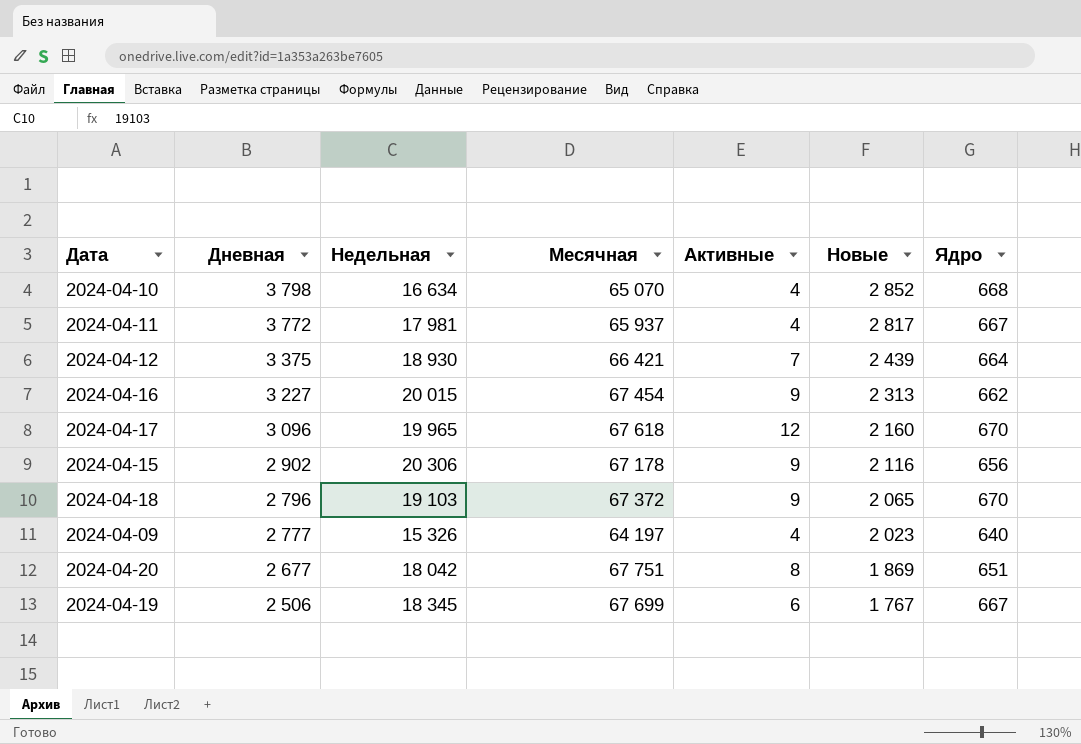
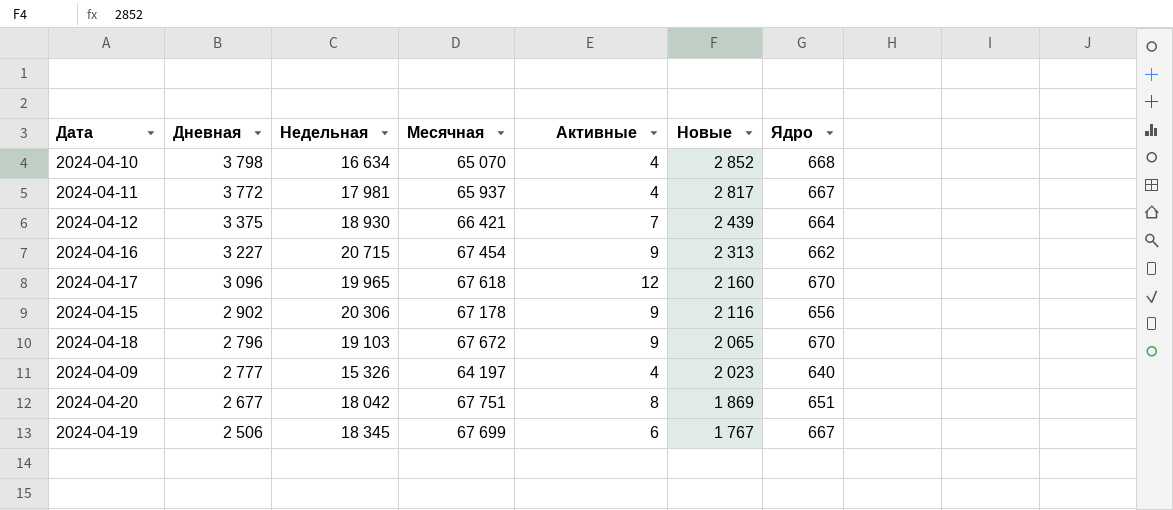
2024-04-16 | Недельная: 20 015 -> 20 715
2024-04-18 | Месячная: 67 372 -> 67 672

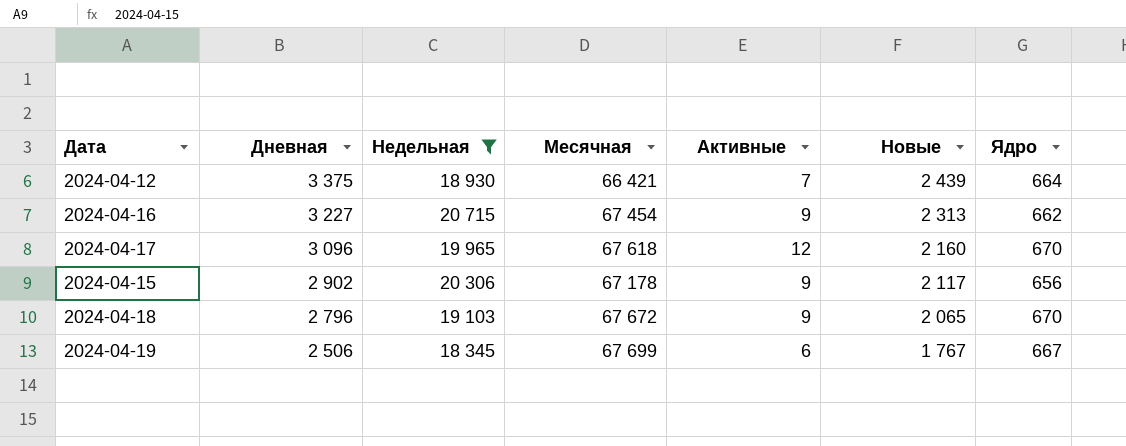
filter: none -> Недельная >= 18 345
2024-04-15 | Новые: 2 116 -> 2 117

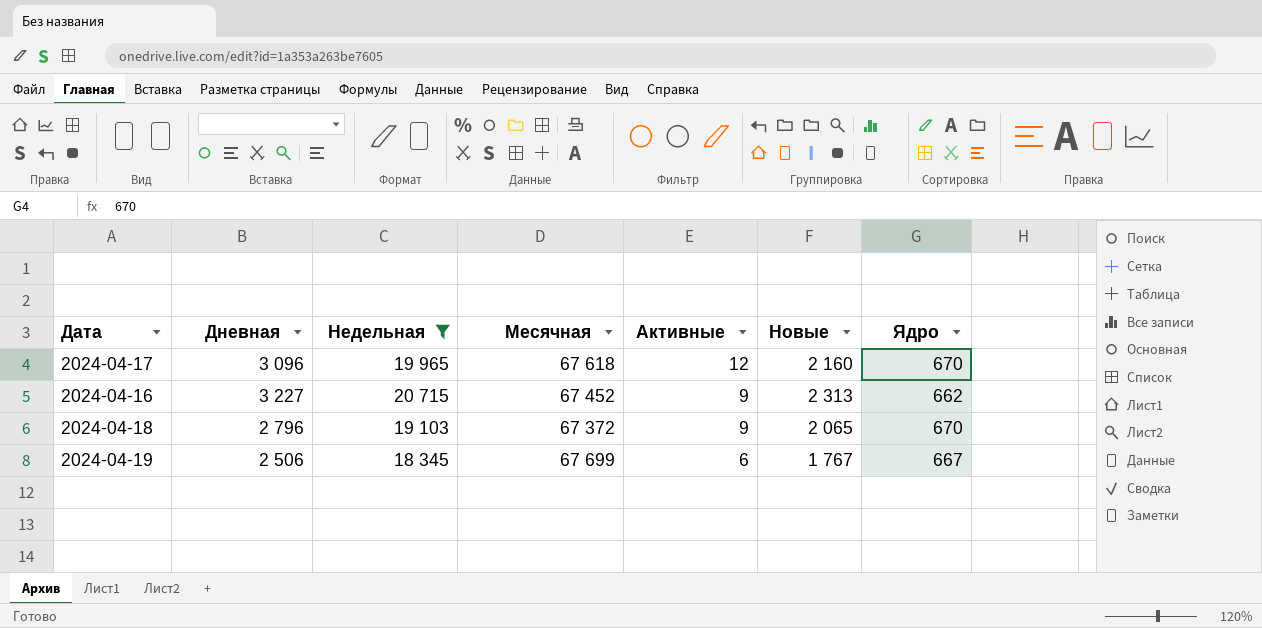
row order: Дневная descending -> Активные descending
row 2024-04-12: 3 375 | 18 930 | 66 421 | 7 | 2 439 | 664 -> none
row 2024-04-15: 2 902 | 20 306 | 67 178 | 9 | 2 117 | 656 -> none
2024-04-16 | Месячная: 67 454 -> 67 452
2024-04-18 | Месячная: 67 672 -> 67 372

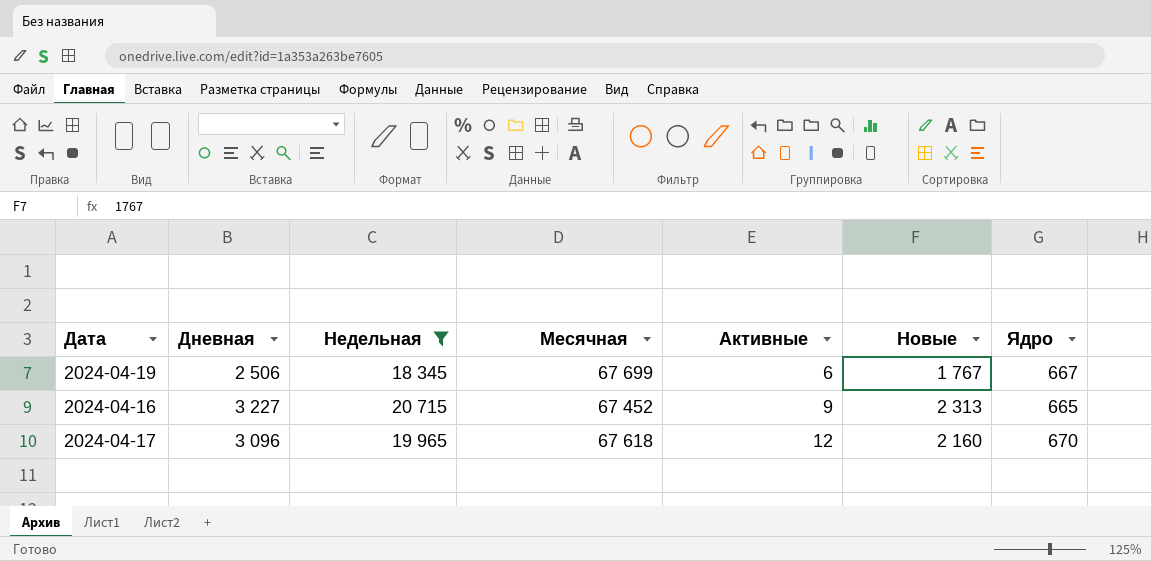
row order: Активные descending -> Активные ascending
row 2024-04-18: 2 796 | 19 103 | 67 372 | 9 | 2 065 | 670 -> none
2024-04-16 | Ядро: 662 -> 665

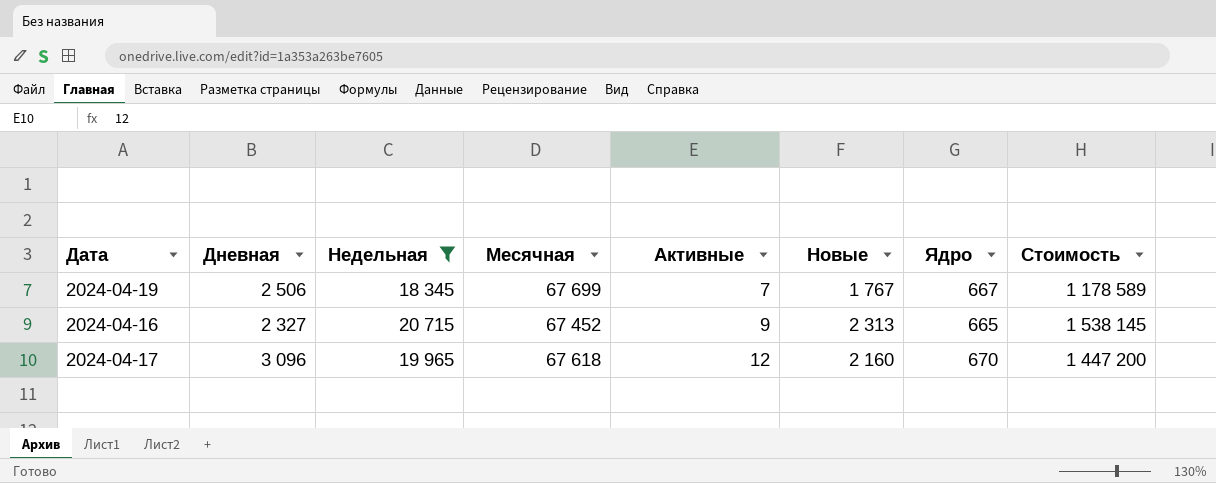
column Стоимость | formula: none -> [Новые] * [Ядро]
2024-04-19 | Активные: 6 -> 7
2024-04-16 | Дневная: 3 227 -> 2 327

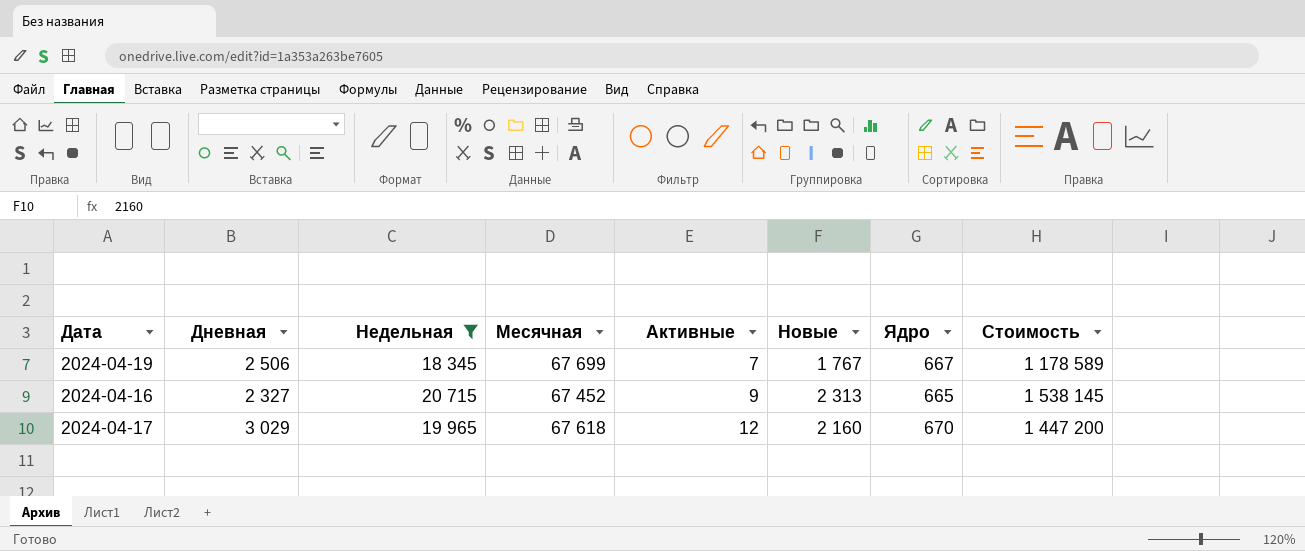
2024-04-17 | Дневная: 3 096 -> 3 029

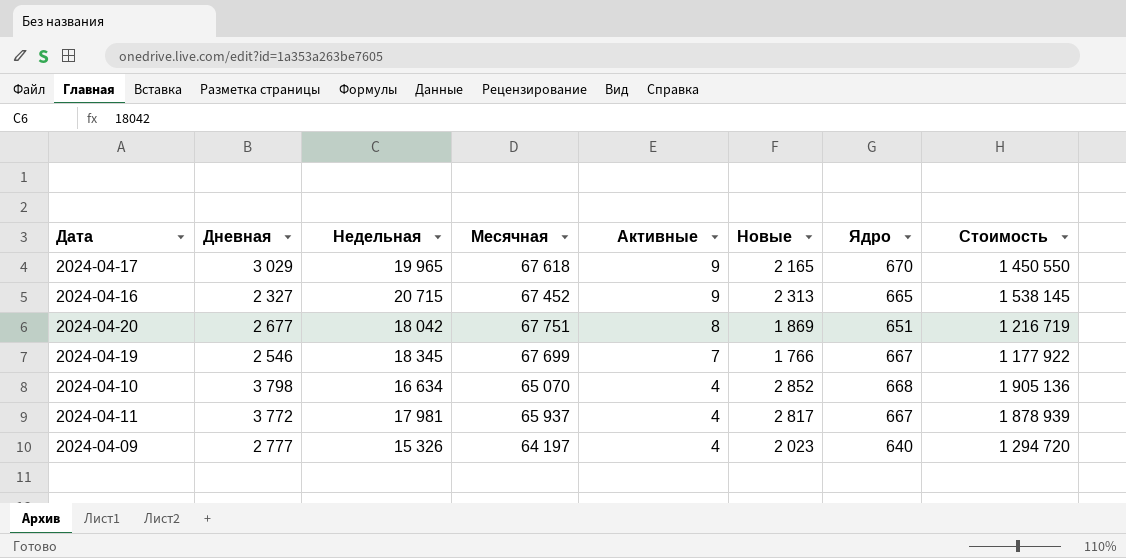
filter: Недельная >= 18 345 -> none
row order: Активные ascending -> Активные descending
2024-04-17 | Активные: 12 -> 9
2024-04-17 | Новые: 2 160 -> 2 165
2024-04-17 | Стоимость: 1 447 200 -> 1 450 550
2024-04-19 | Дневная: 2 506 -> 2 546
2024-04-19 | Новые: 1 767 -> 1 766
2024-04-19 | Стоимость: 1 178 589 -> 1 177 922

